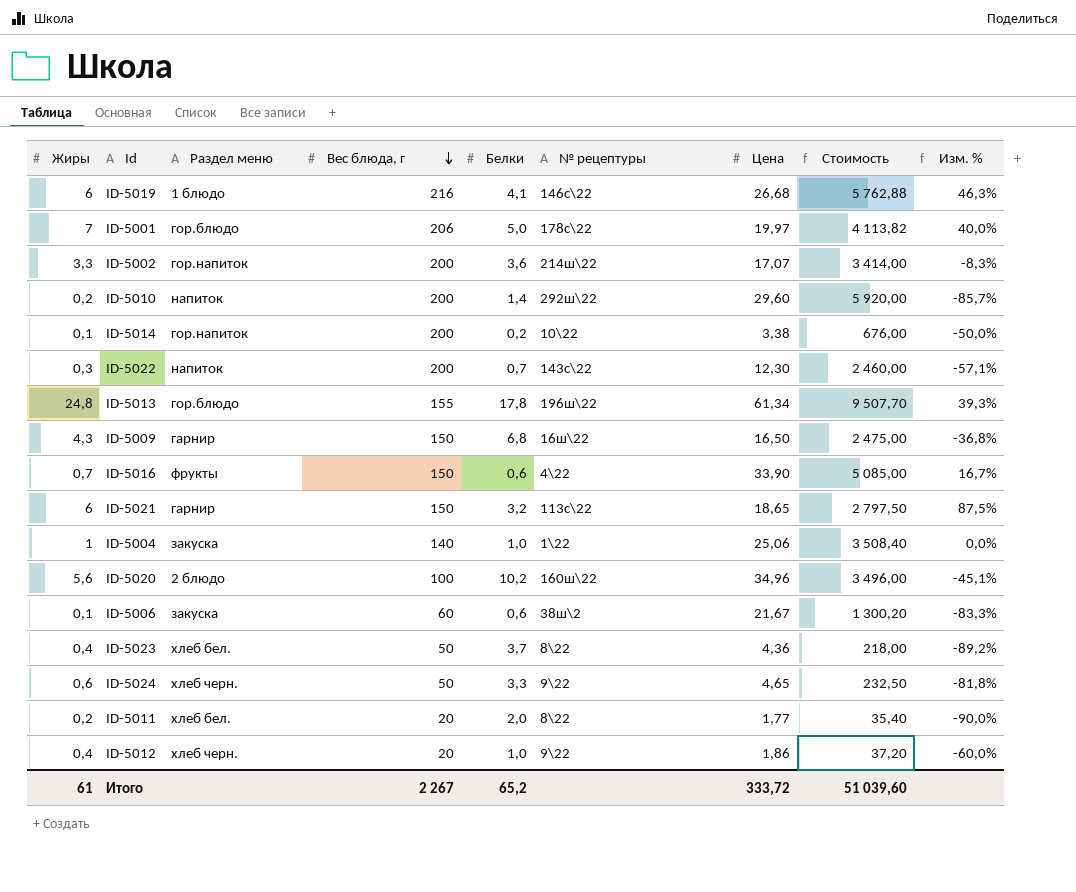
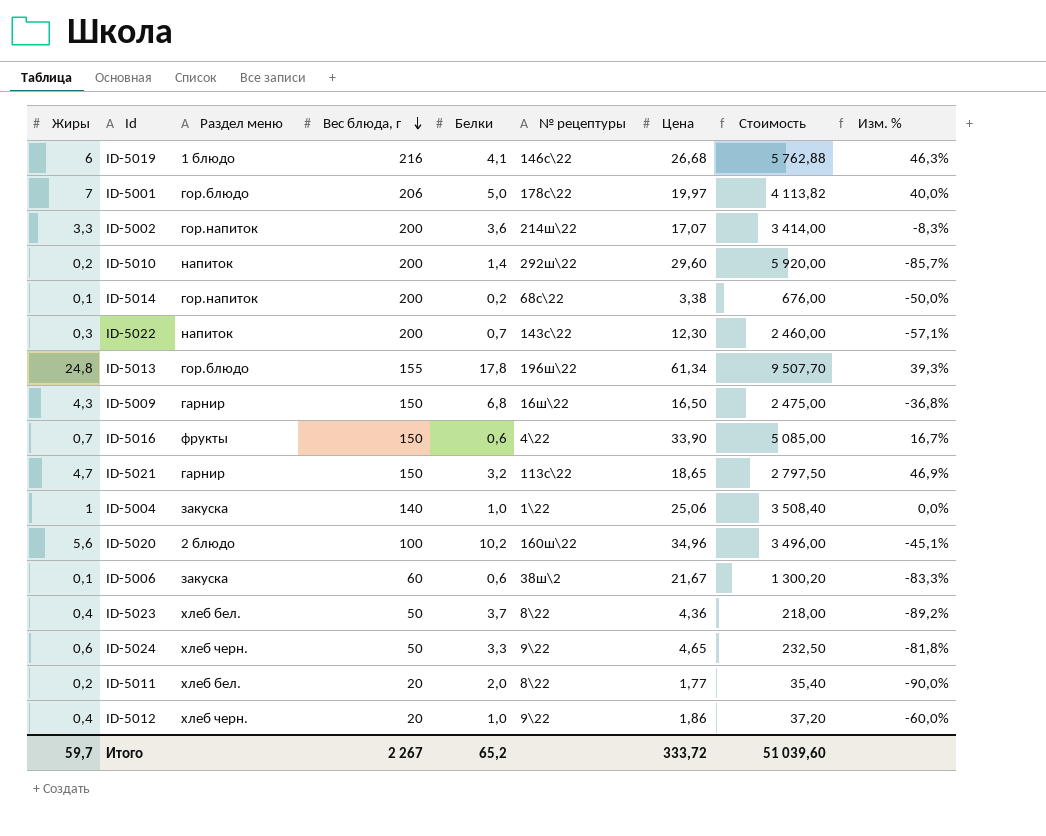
ID-5014 | № рецептуры: 10\22 -> 68с\22
ID-5021 | Жиры: 6 -> 4,7
ID-5021 | Изм. %: 87,5% -> 46,9%
Итого | Жиры: 61 -> 59,7

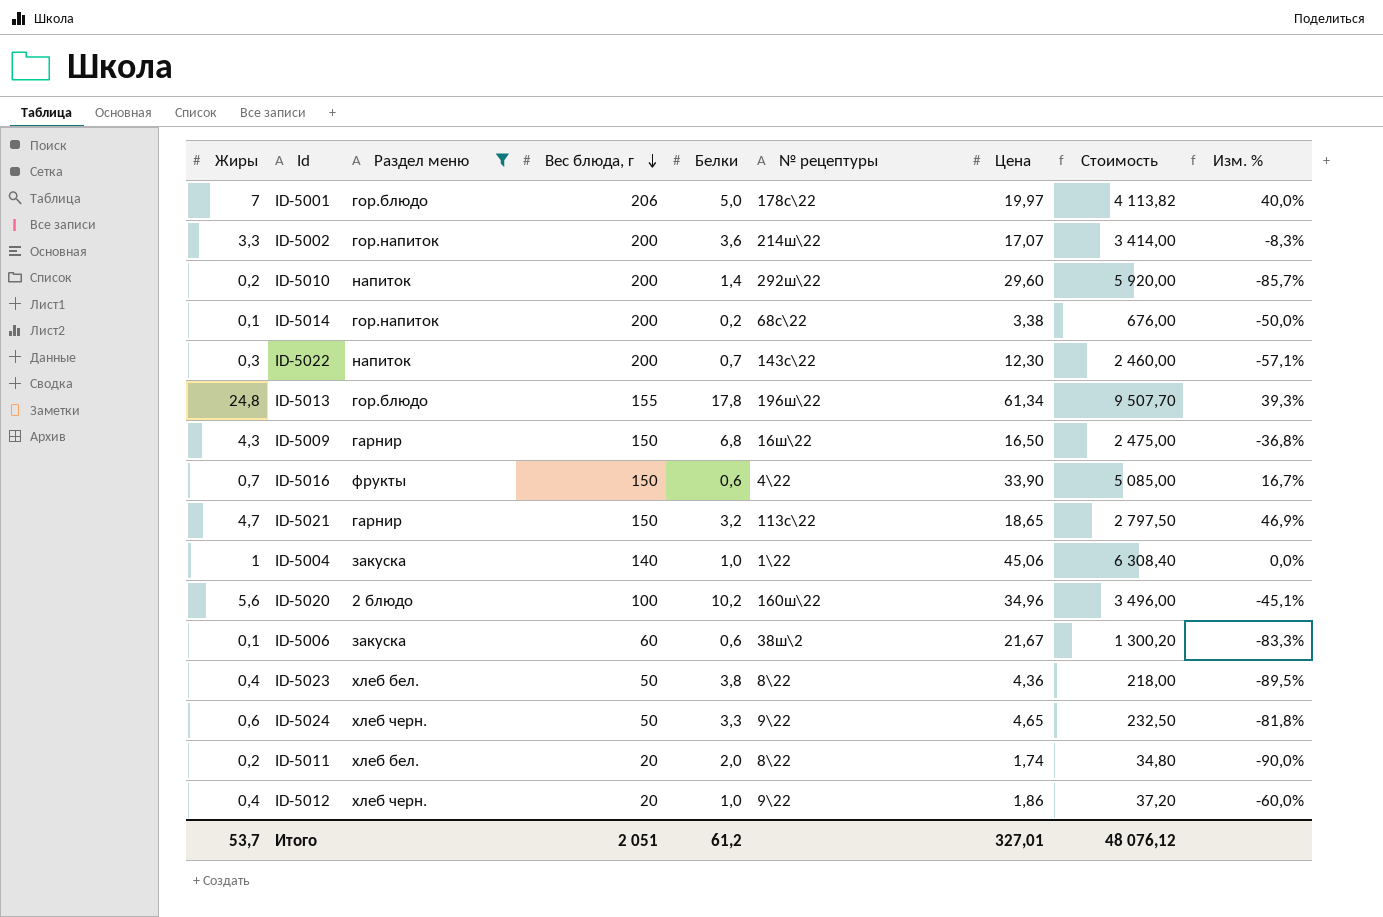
filter: none -> Раздел меню != 1 блюдо
ID-5004 | Цена: 25,06 -> 45,06
ID-5004 | Стоимость: 3 508,40 -> 6 308,40
ID-5023 | Белки: 3,7 -> 3,8
ID-5023 | Изм. %: -89,2% -> -89,5%
ID-5011 | Цена: 1,77 -> 1,74
ID-5011 | Стоимость: 35,40 -> 34,80
Итого | Жиры: 59,7 -> 53,7
Итого | Вес блюда, г: 2 267 -> 2 051
Итого | Белки: 65,2 -> 61,2
Итого | Цена: 333,72 -> 327,01
Итого | Стоимость: 51 039,60 -> 48 076,12

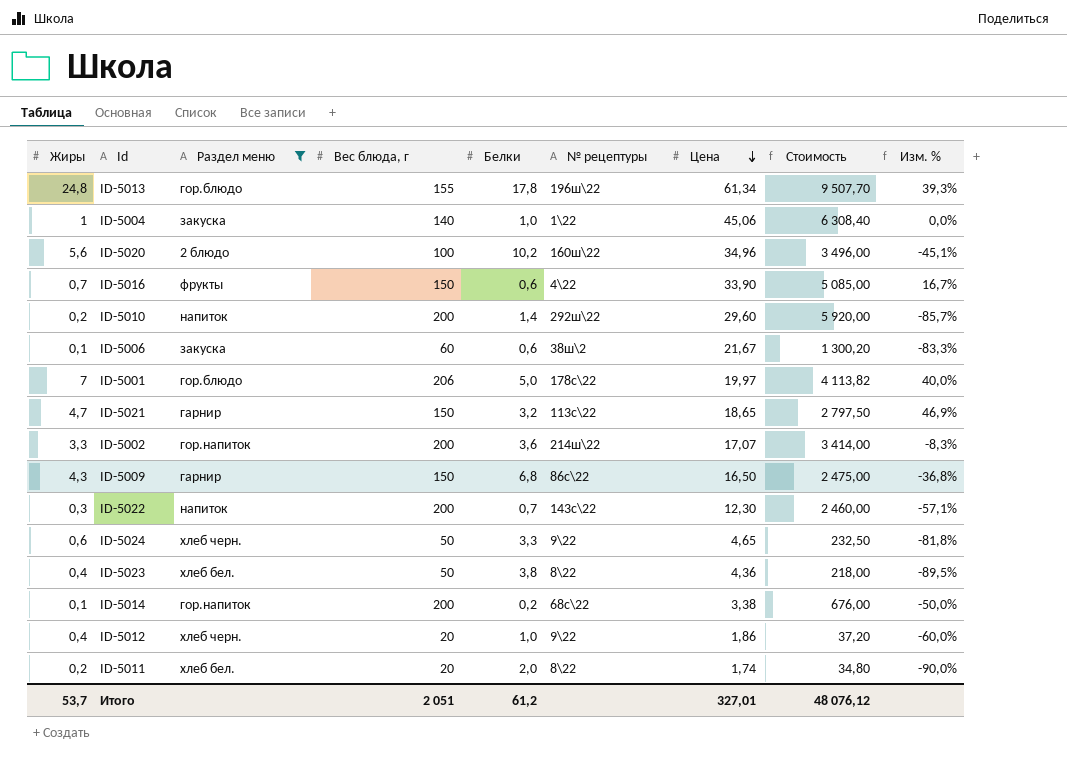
row order: Вес блюда, г descending -> Цена descending
ID-5009 | № рецептуры: 16ш\22 -> 86с\22

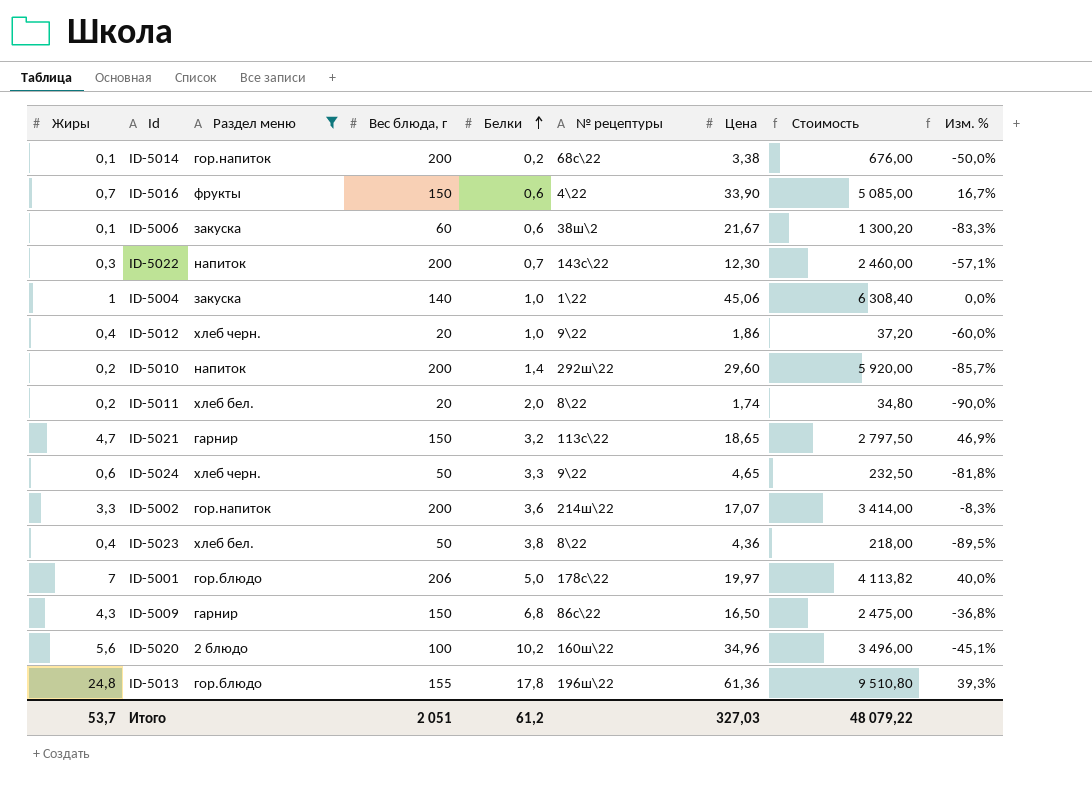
row order: Цена descending -> Белки ascending
ID-5013 | Цена: 61,34 -> 61,36
ID-5013 | Стоимость: 9 507,70 -> 9 510,80
Итого | Цена: 327,01 -> 327,03
Итого | Стоимость: 48 076,12 -> 48 079,22

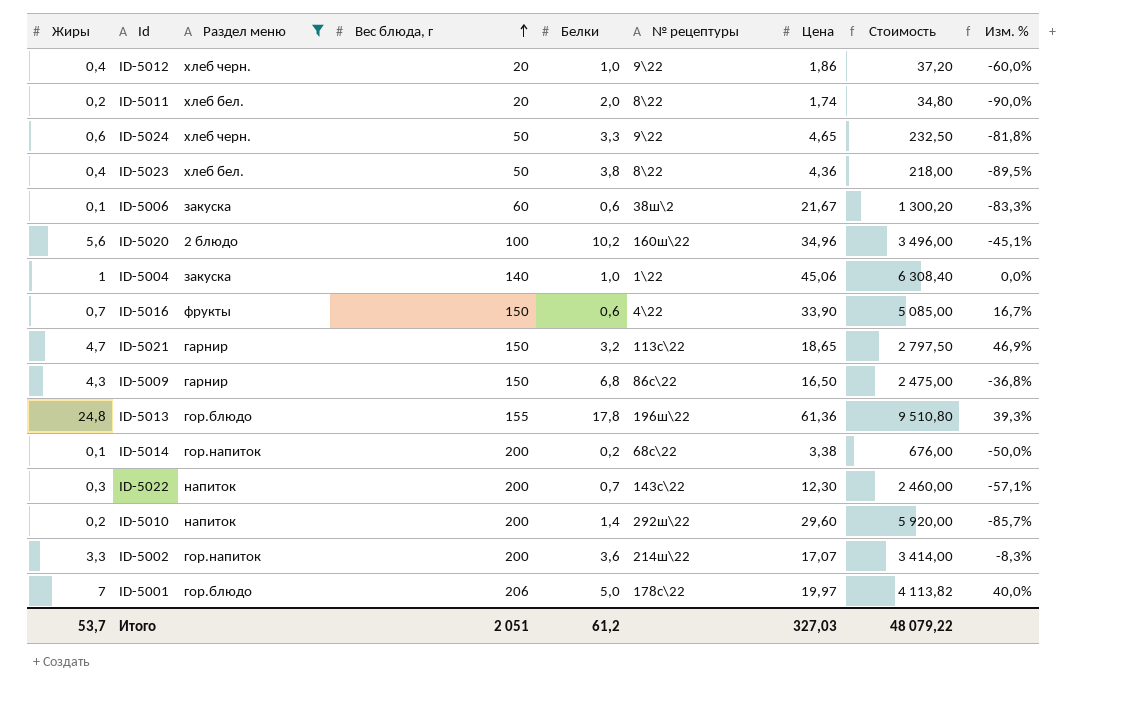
row order: Белки ascending -> Вес блюда, г ascending

